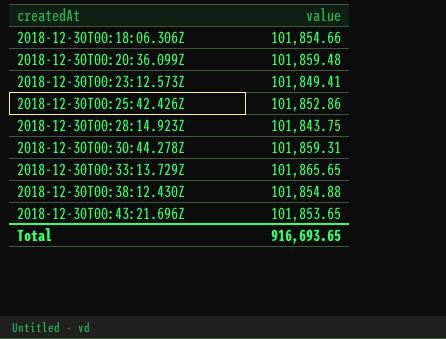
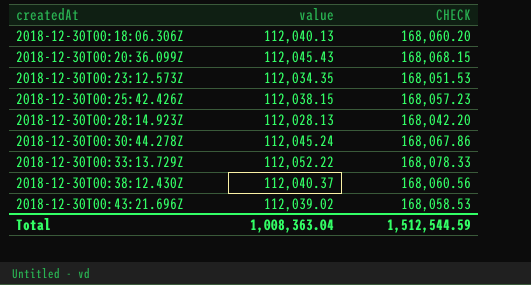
column CHECK | formula: none -> [value] * 1.5
2018-12-30T00:18:06.306Z | value: 101,854.66 -> 112,040.13
2018-12-30T00:20:36.099Z | value: 101,859.48 -> 112,045.43
2018-12-30T00:23:12.573Z | value: 101,849.41 -> 112,034.35
2018-12-30T00:25:42.426Z | value: 101,852.86 -> 112,038.15
2018-12-30T00:28:14.923Z | value: 101,843.75 -> 112,028.13
2018-12-30T00:30:44.278Z | value: 101,859.31 -> 112,045.24
2018-12-30T00:33:13.729Z | value: 101,865.65 -> 112,052.22
2018-12-30T00:38:12.430Z | value: 101,854.88 -> 112,040.37
2018-12-30T00:43:21.696Z | value: 101,853.65 -> 112,039.02
Total | value: 916,693.65 -> 1,008,363.04

